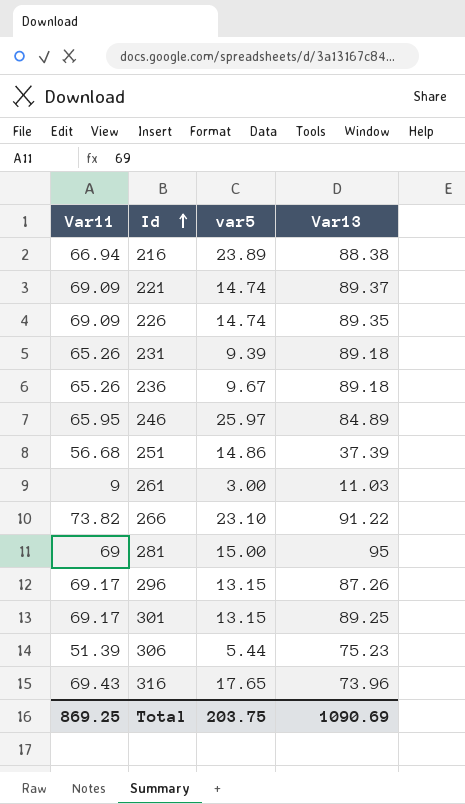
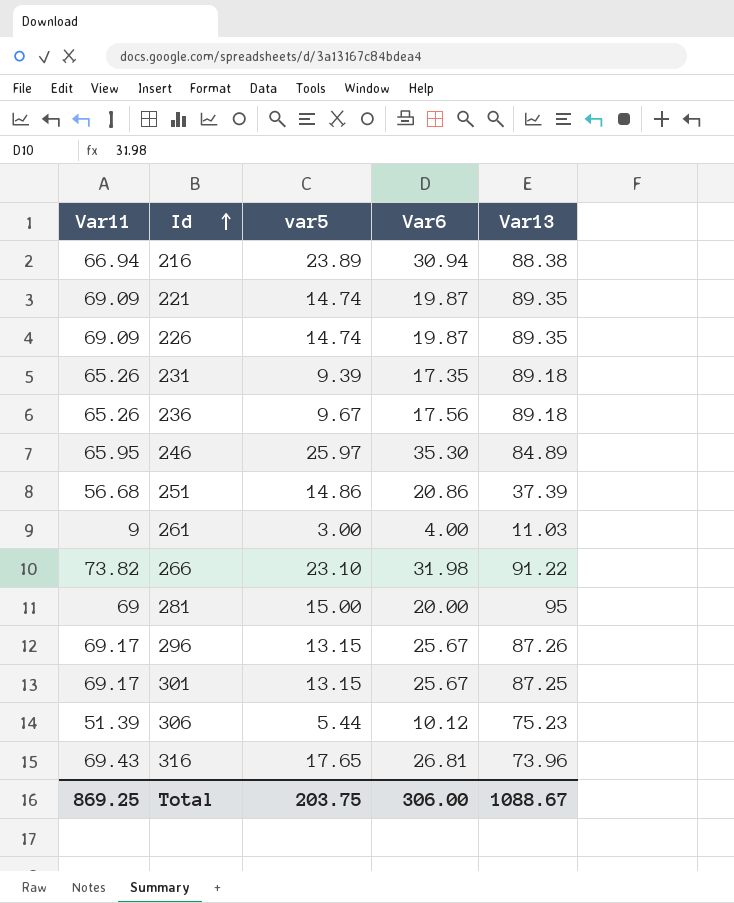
column Var6 | position: none -> 4
221 | Var13: 89.37 -> 89.35
301 | Var13: 89.25 -> 87.25
Total | Var13: 1090.69 -> 1088.67

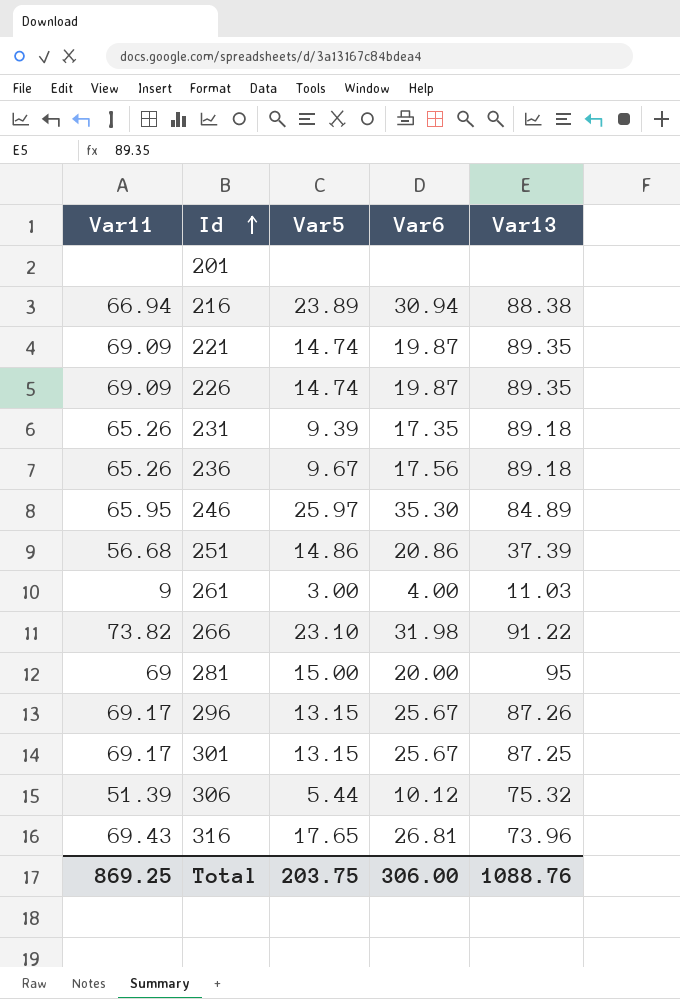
column name: var5 -> Var5
row 201: none -> none | none | none | none
306 | Var13: 75.23 -> 75.32
Total | Var13: 1088.67 -> 1088.76

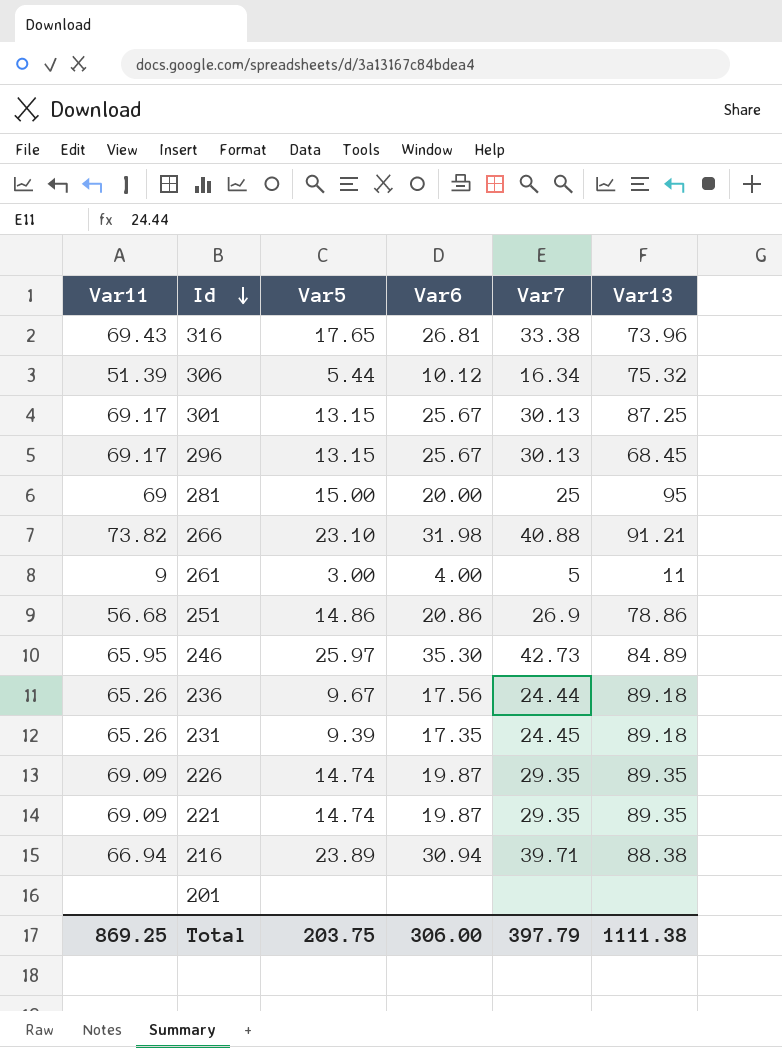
row order: Id ascending -> Id descending
column Var7 | position: none -> 5
296 | Var13: 87.26 -> 68.45
266 | Var13: 91.22 -> 91.21
261 | Var13: 11.03 -> 11
251 | Var13: 37.39 -> 78.86
Total | Var13: 1088.76 -> 1111.38

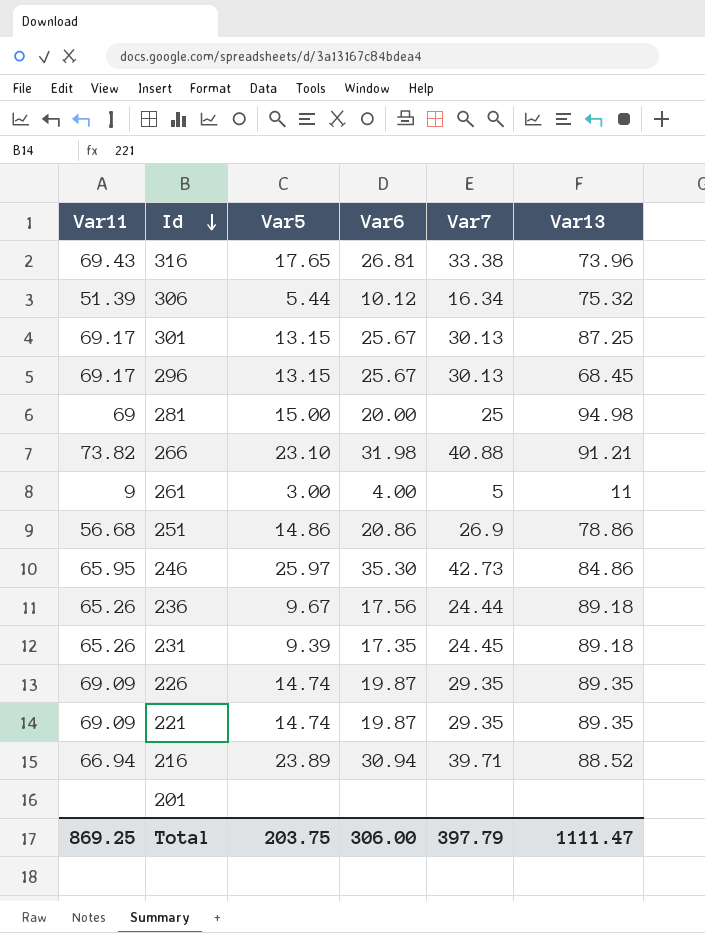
281 | Var13: 95 -> 94.98
246 | Var13: 84.89 -> 84.86
216 | Var13: 88.38 -> 88.52
Total | Var13: 1111.38 -> 1111.47

